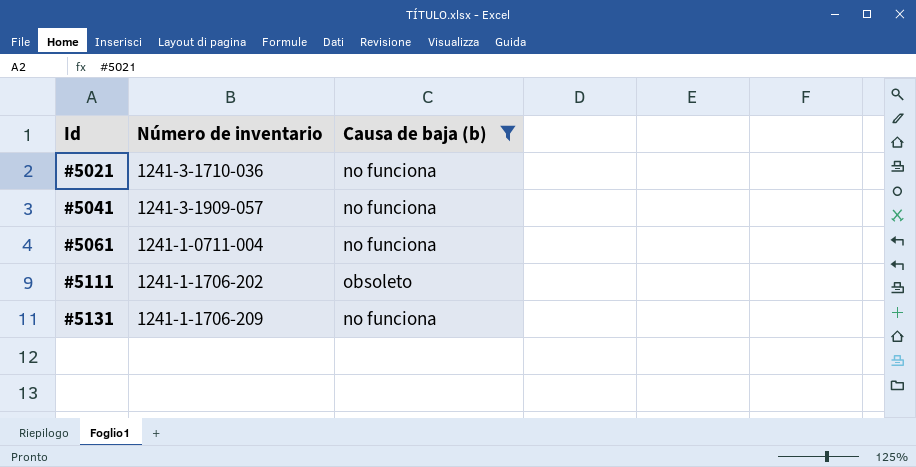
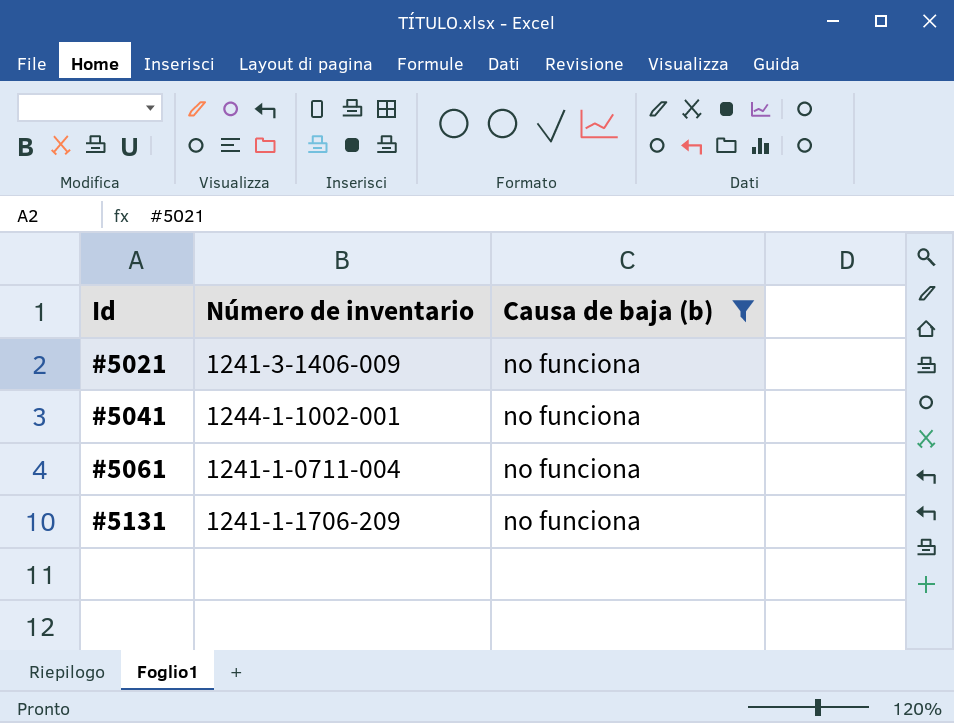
row #5111: 1241-1-1706-202 | obsoleto -> none
#5021 | Número de inventario: 1241-3-1710-036 -> 1241-3-1406-009
#5041 | Número de inventario: 1241-3-1909-057 -> 1244-1-1002-001

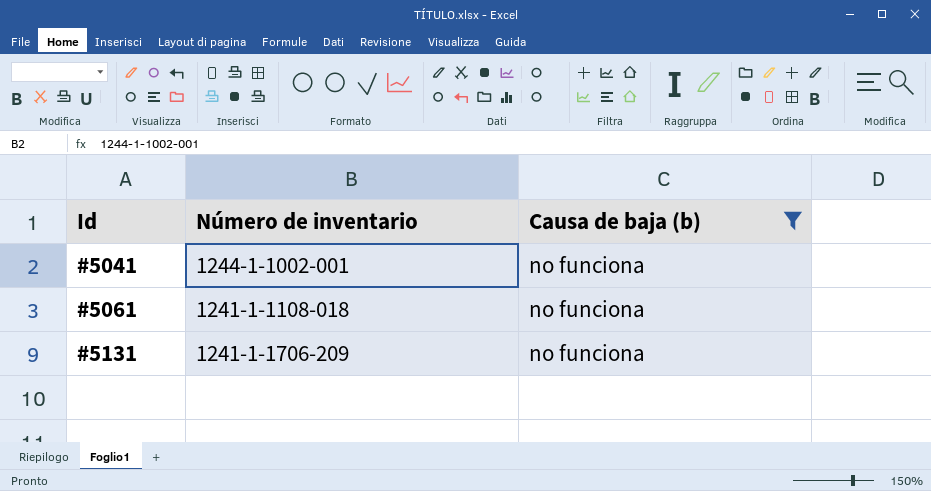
row #5021: 1241-3-1406-009 | no funciona -> none
#5061 | Número de inventario: 1241-1-0711-004 -> 1241-1-1108-018

